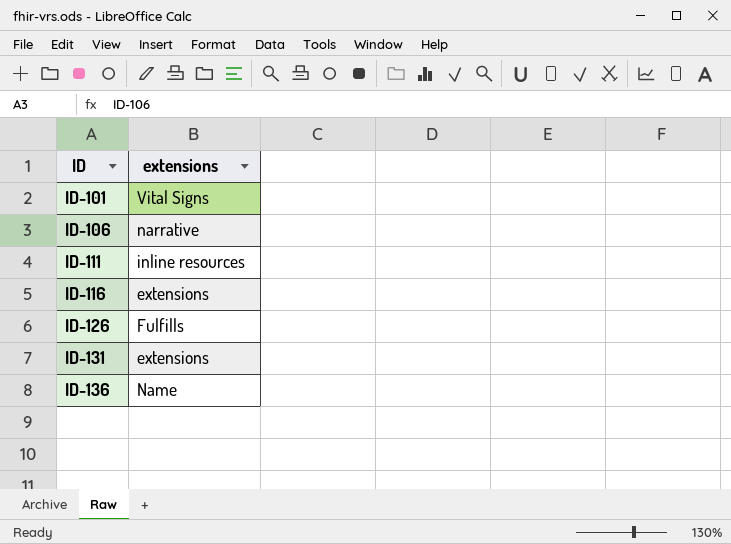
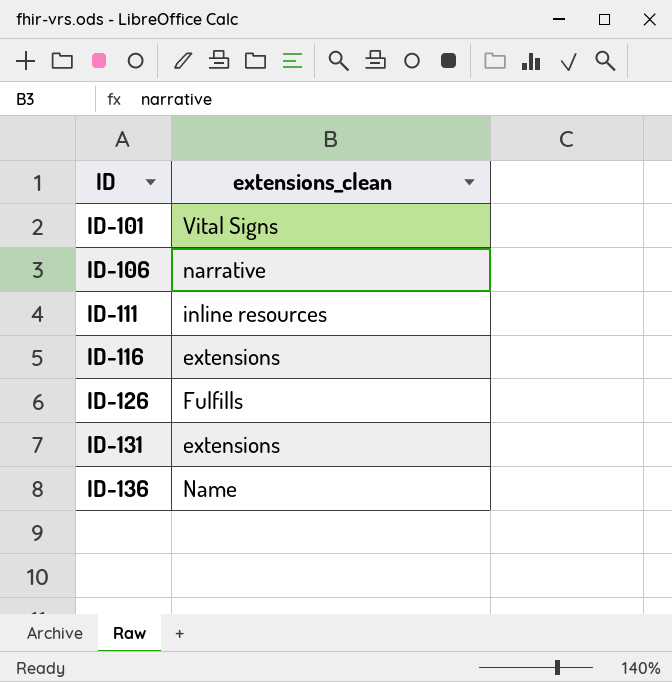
column name: extensions -> extensions_clean

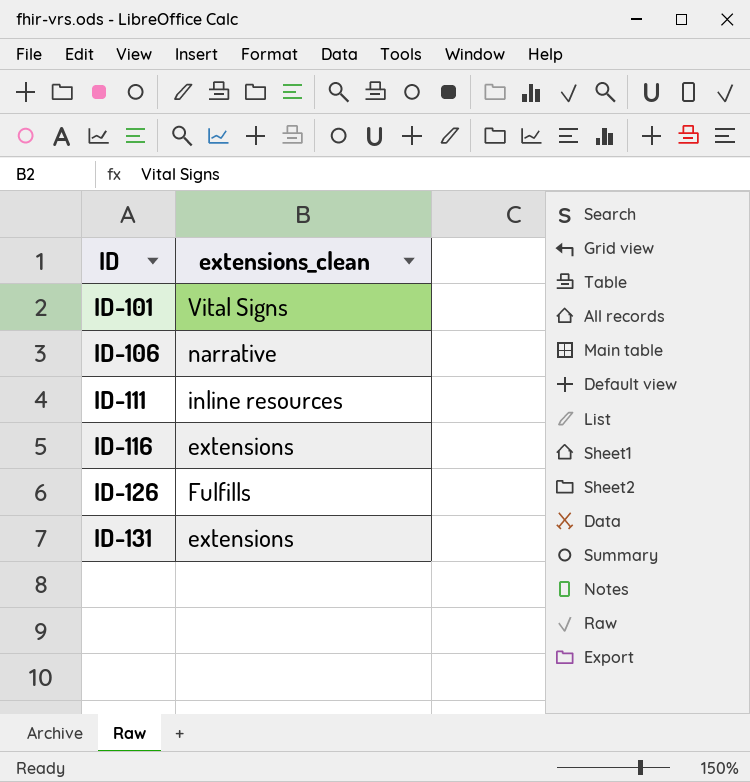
row ID-136: Name -> none

